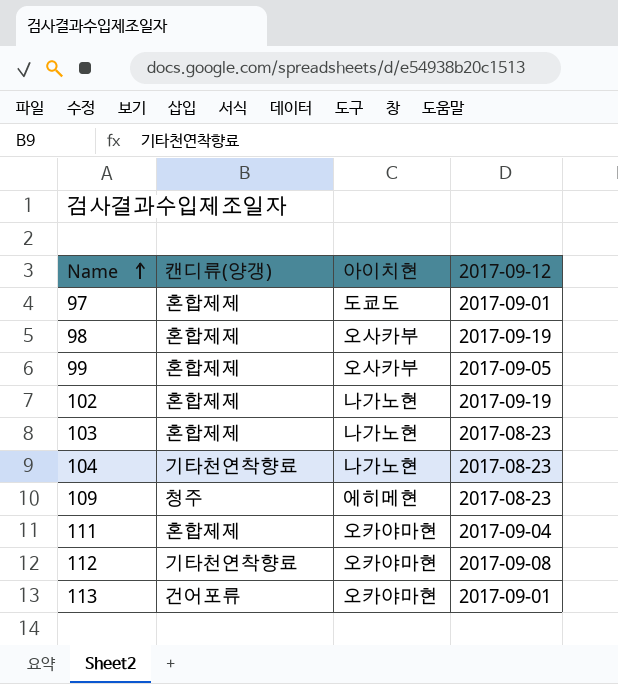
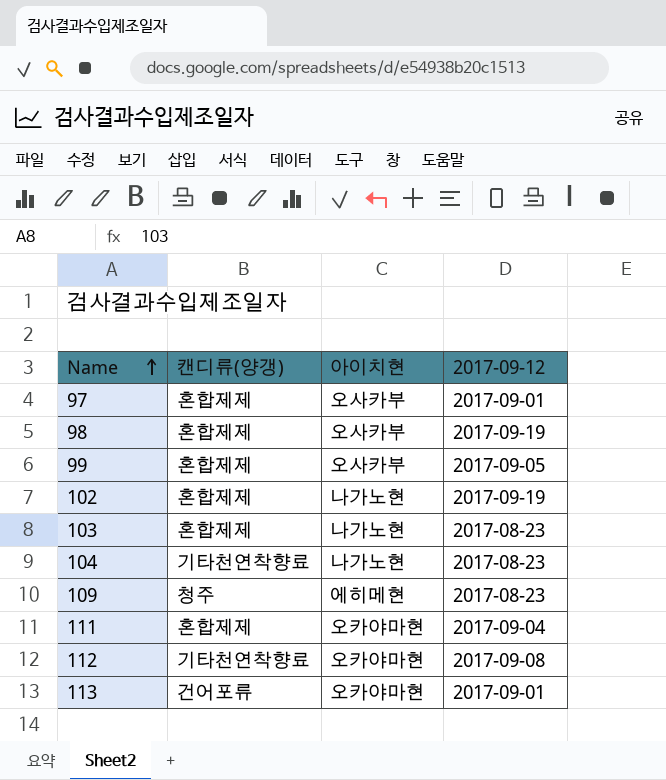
97 | 아이치현: 도쿄도 -> 오사카부

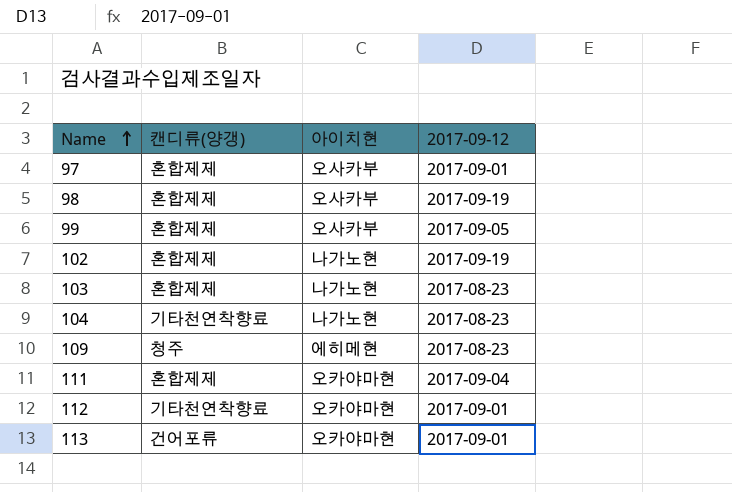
112 | 2017-09-12: 2017-09-08 -> 2017-09-01

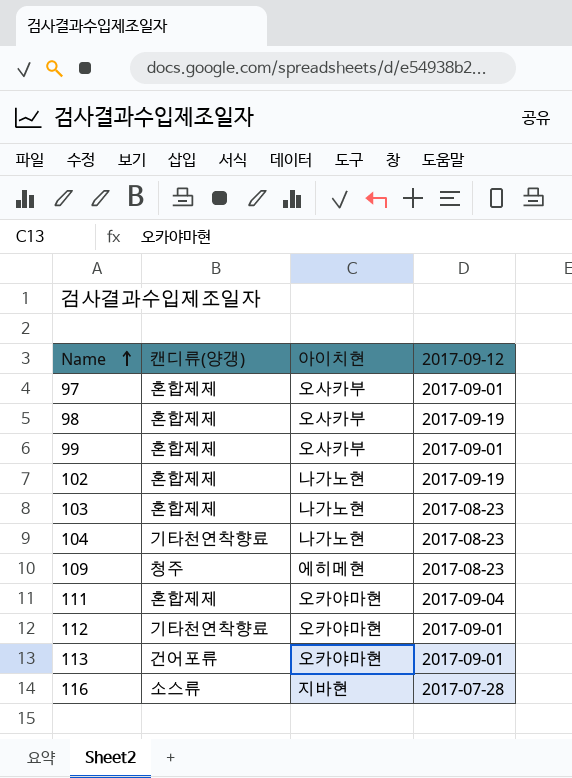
99 | 2017-09-12: 2017-09-05 -> 2017-09-01
row 116: none -> 소스류 | 지바현 | 2017-07-28

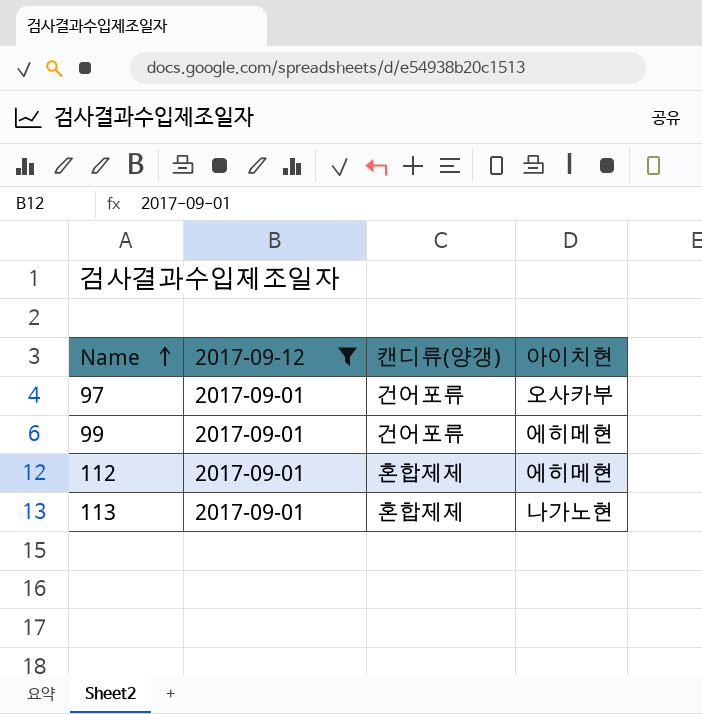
filter: none -> 2017-09-12 = 2017-09-01
column 2017-09-12 | position: 4 -> 2
97 | 캔디류(양갱): 혼합제제 -> 건어포류
99 | 캔디류(양갱): 혼합제제 -> 건어포류
99 | 아이치현: 오사카부 -> 에히메현
112 | 캔디류(양갱): 기타천연착향료 -> 혼합제제
112 | 아이치현: 오카야마현 -> 에히메현
113 | 캔디류(양갱): 건어포류 -> 혼합제제
113 | 아이치현: 오카야마현 -> 나가노현

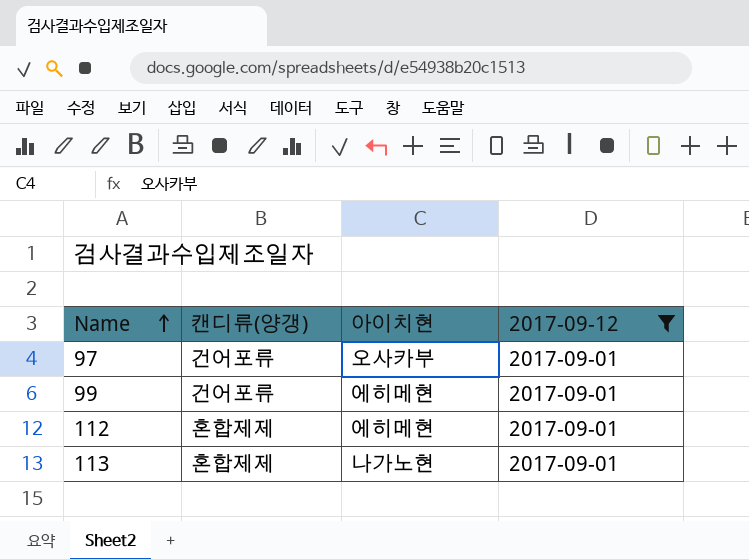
column 2017-09-12 | position: 2 -> 4

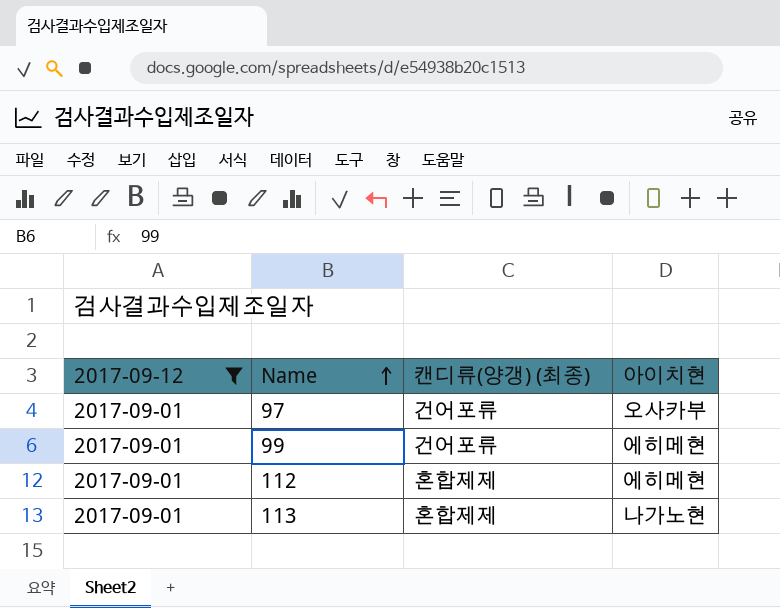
column 2017-09-12 | position: 4 -> 1
column name: 캔디류(양갱) -> 캔디류(양갱) (최종)

